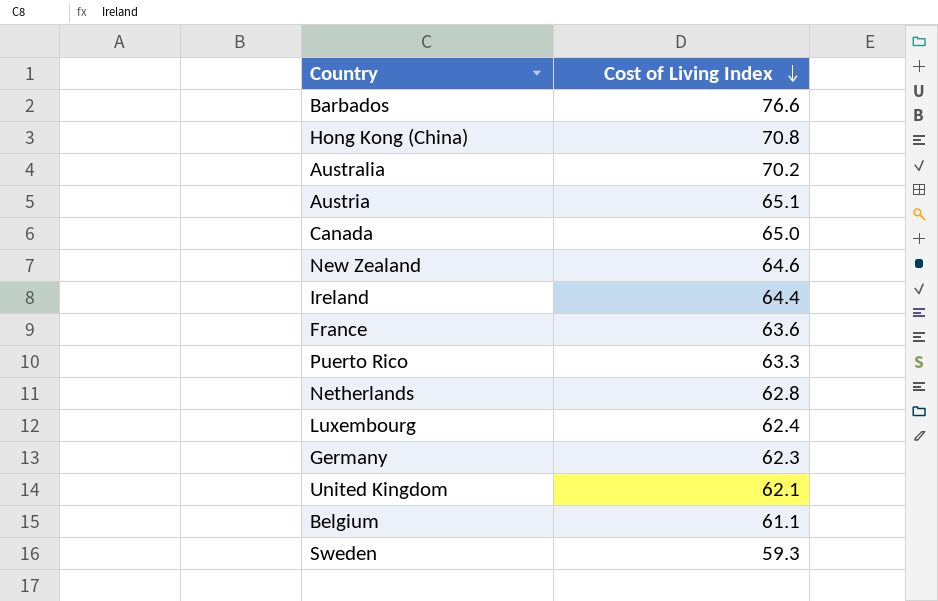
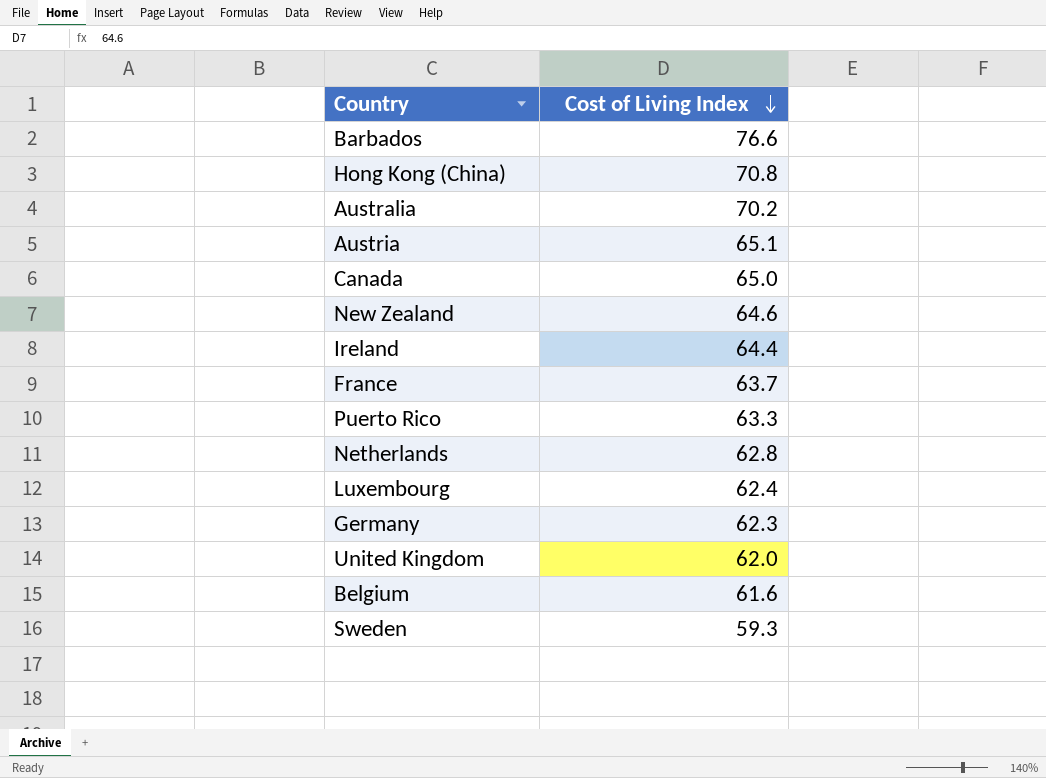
France | Cost of Living Index: 63.6 -> 63.7
United Kingdom | Cost of Living Index: 62.1 -> 62.0
Belgium | Cost of Living Index: 61.1 -> 61.6

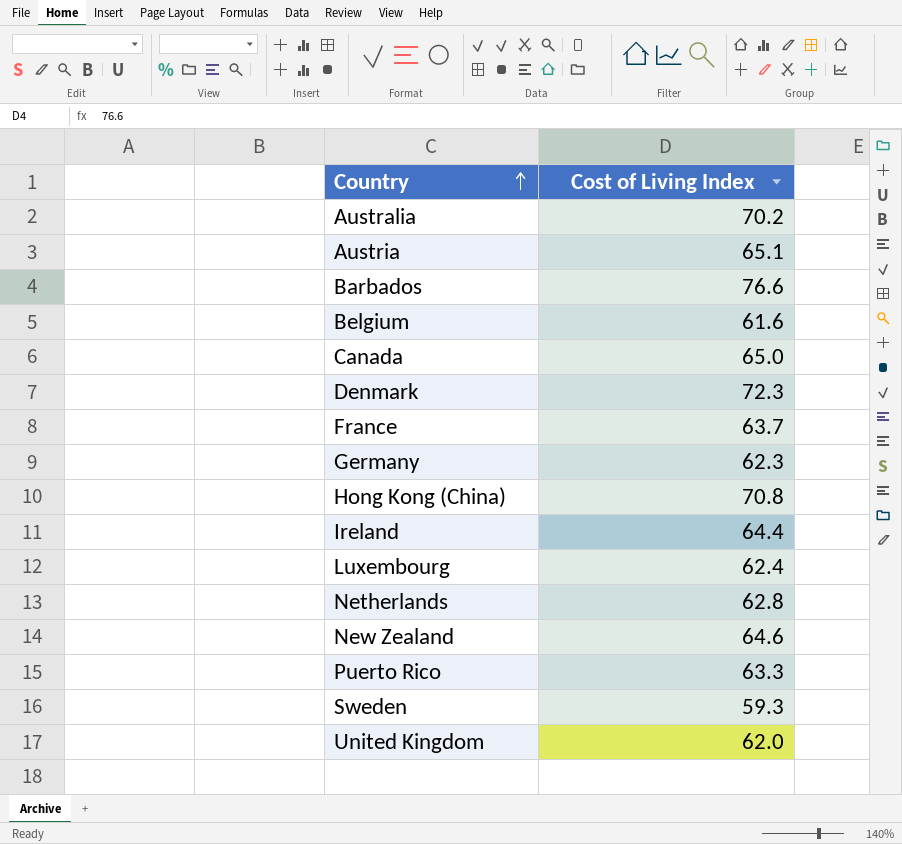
row order: Cost of Living Index descending -> Country ascending
row Denmark: none -> 72.3

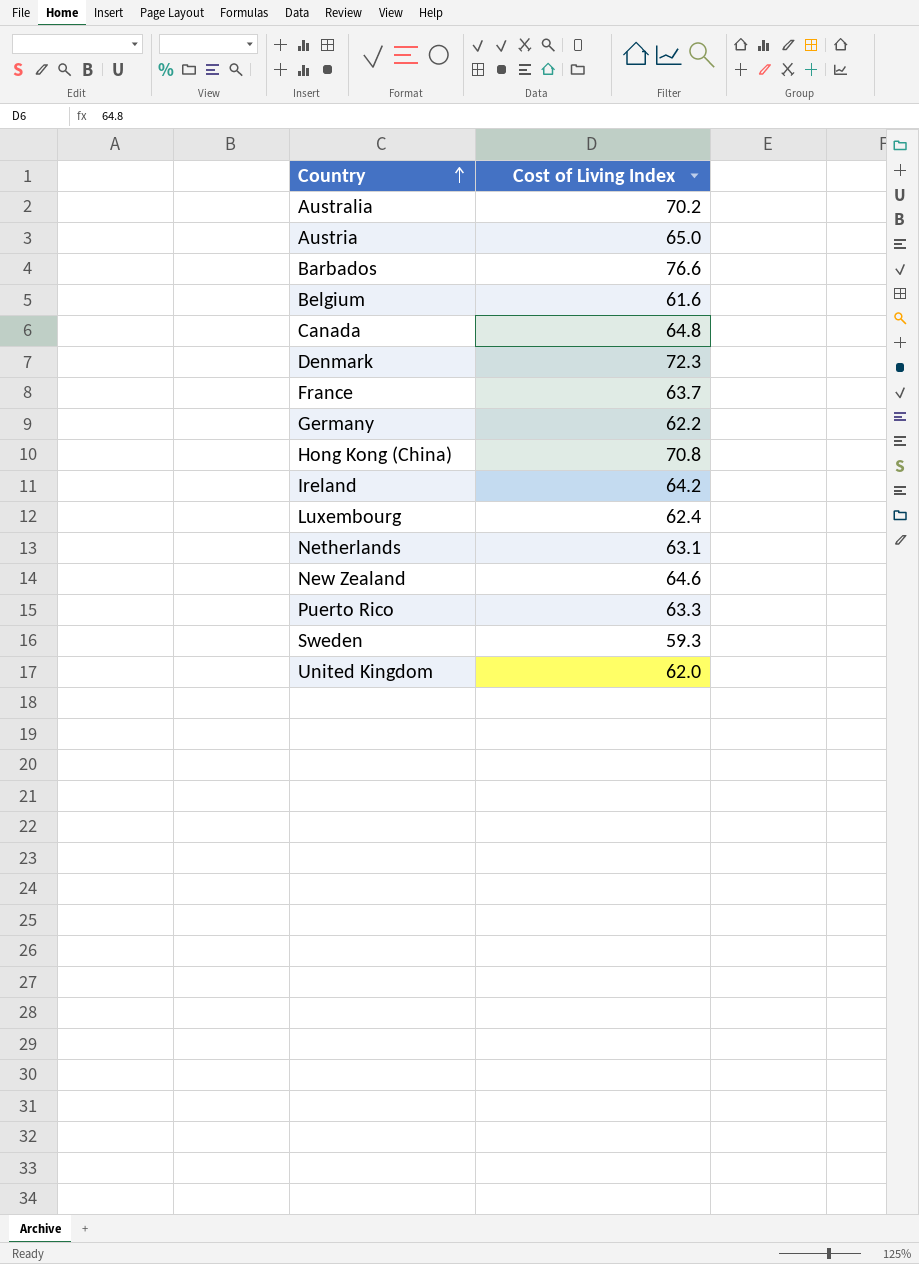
Austria | Cost of Living Index: 65.1 -> 65.0
Canada | Cost of Living Index: 65.0 -> 64.8
Germany | Cost of Living Index: 62.3 -> 62.2
Ireland | Cost of Living Index: 64.4 -> 64.2
Netherlands | Cost of Living Index: 62.8 -> 63.1

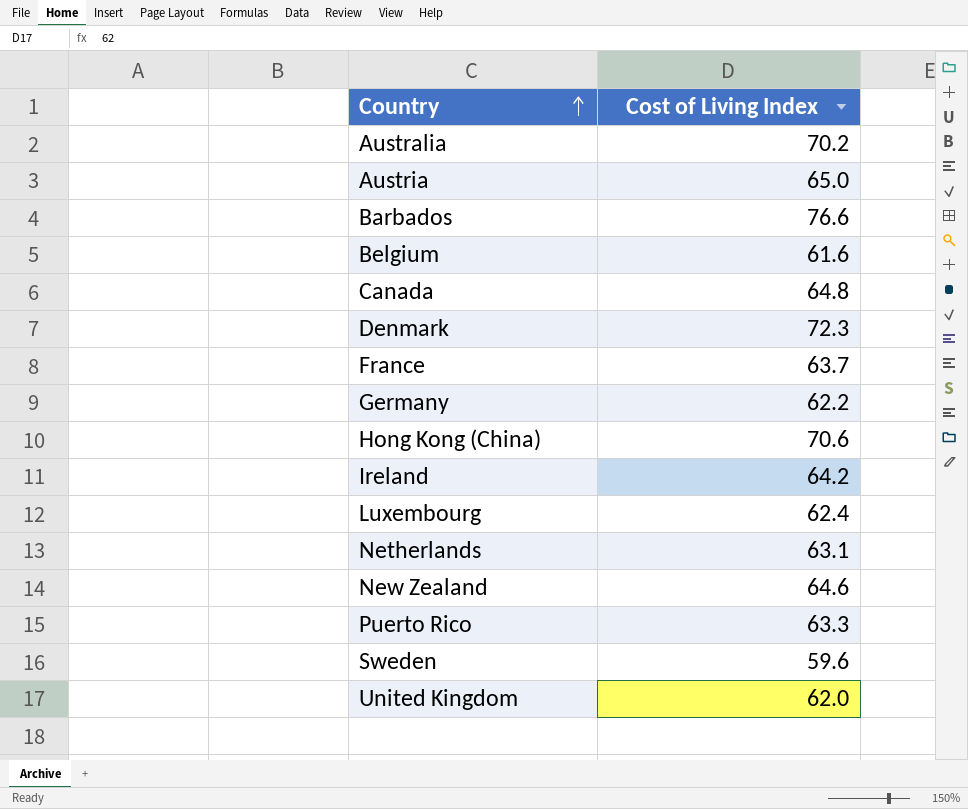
Hong Kong (China) | Cost of Living Index: 70.8 -> 70.6
Sweden | Cost of Living Index: 59.3 -> 59.6

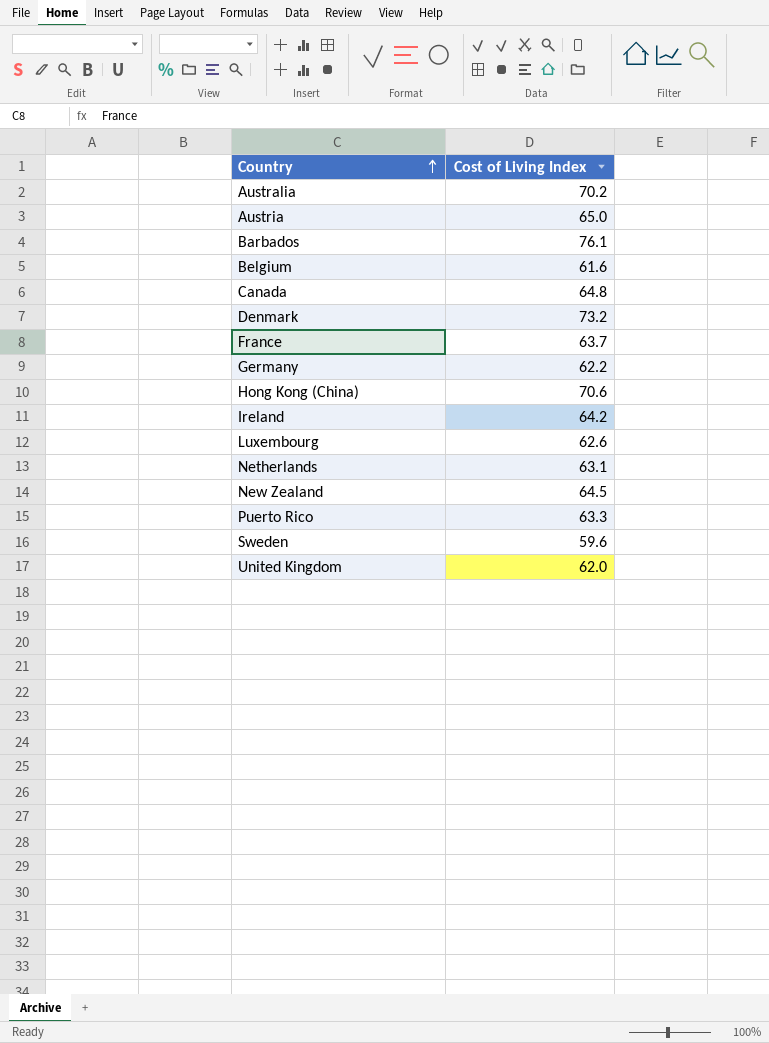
Barbados | Cost of Living Index: 76.6 -> 76.1
Denmark | Cost of Living Index: 72.3 -> 73.2
Luxembourg | Cost of Living Index: 62.4 -> 62.6
New Zealand | Cost of Living Index: 64.6 -> 64.5

